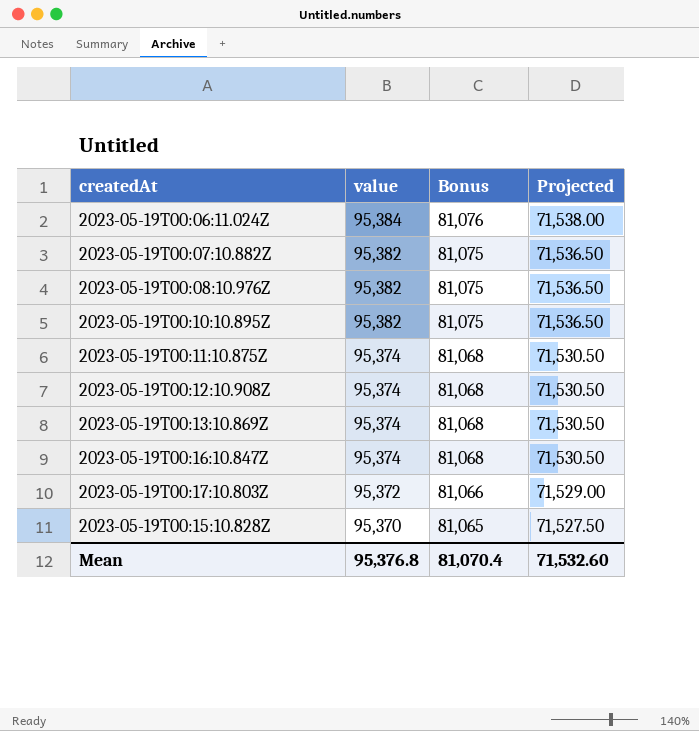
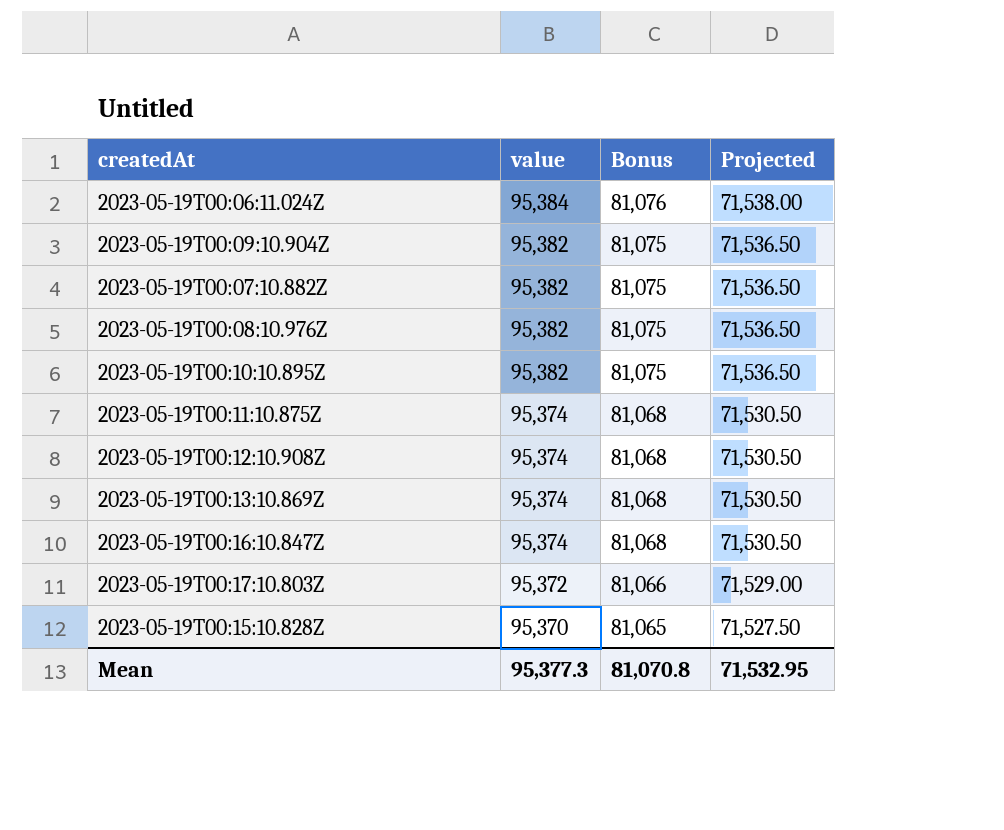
row 2023-05-19T00:09:10.904Z: none -> 95,382 | 81,075 | 71,536.50
Mean | value: 95,376.8 -> 95,377.3
Mean | Bonus: 81,070.4 -> 81,070.8
Mean | Projected: 71,532.60 -> 71,532.95

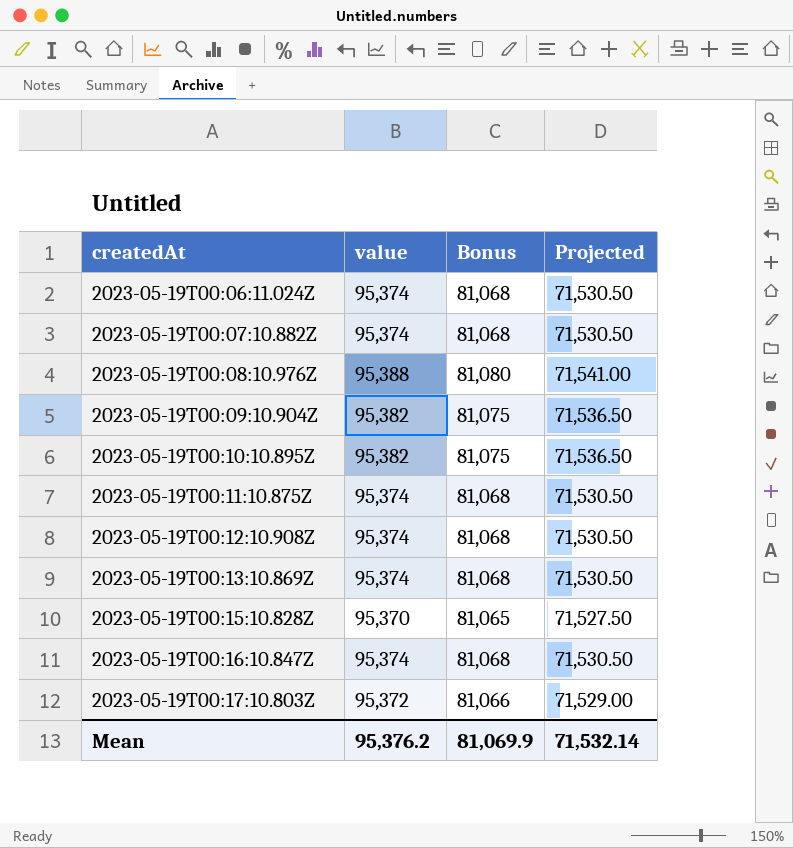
row order: value descending -> createdAt ascending
2023-05-19T00:06:11.024Z | value: 95,384 -> 95,374
2023-05-19T00:06:11.024Z | Bonus: 81,076 -> 81,068
2023-05-19T00:06:11.024Z | Projected: 71,538.00 -> 71,530.50
2023-05-19T00:07:10.882Z | value: 95,382 -> 95,374
2023-05-19T00:07:10.882Z | Bonus: 81,075 -> 81,068
2023-05-19T00:07:10.882Z | Projected: 71,536.50 -> 71,530.50
2023-05-19T00:08:10.976Z | value: 95,382 -> 95,388
2023-05-19T00:08:10.976Z | Bonus: 81,075 -> 81,080
2023-05-19T00:08:10.976Z | Projected: 71,536.50 -> 71,541.00
Mean | value: 95,377.3 -> 95,376.2
Mean | Bonus: 81,070.8 -> 81,069.9
Mean | Projected: 71,532.95 -> 71,532.14

